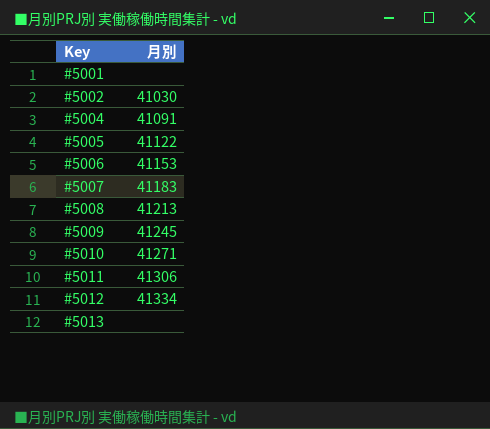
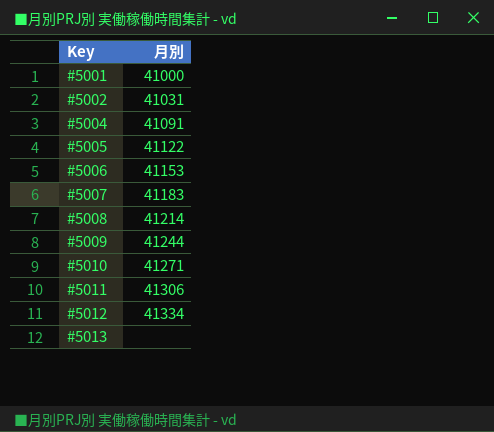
#5001 | 月別: none -> 41000
#5002 | 月別: 41030 -> 41031
#5008 | 月別: 41213 -> 41214
#5009 | 月別: 41245 -> 41244

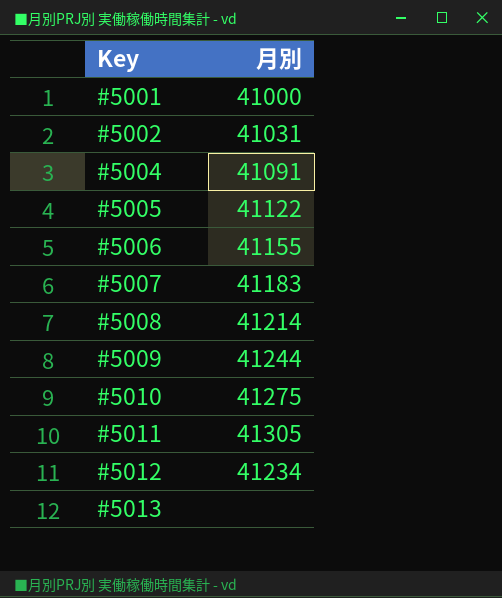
#5006 | 月別: 41153 -> 41155
#5010 | 月別: 41271 -> 41275
#5011 | 月別: 41306 -> 41305
#5012 | 月別: 41334 -> 41234

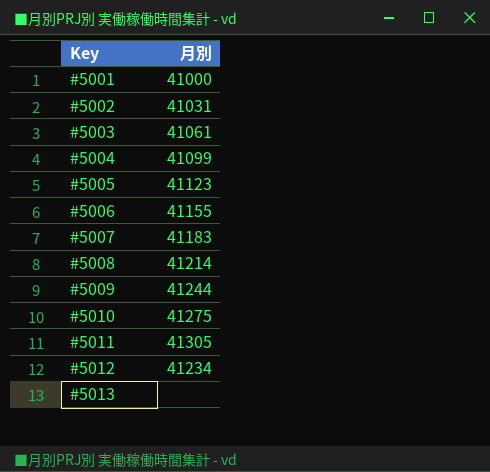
row #5003: none -> 41061
#5004 | 月別: 41091 -> 41099
#5005 | 月別: 41122 -> 41123

